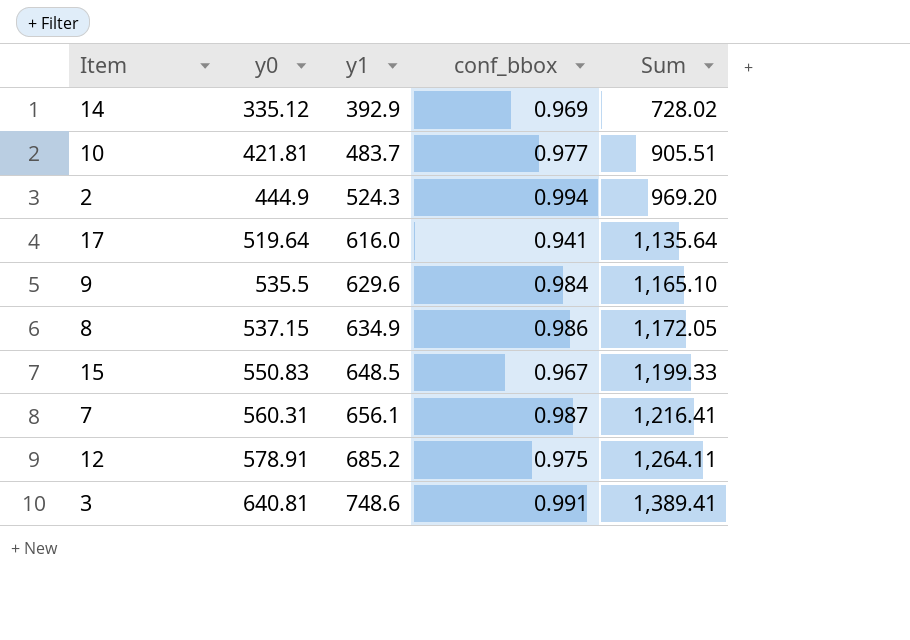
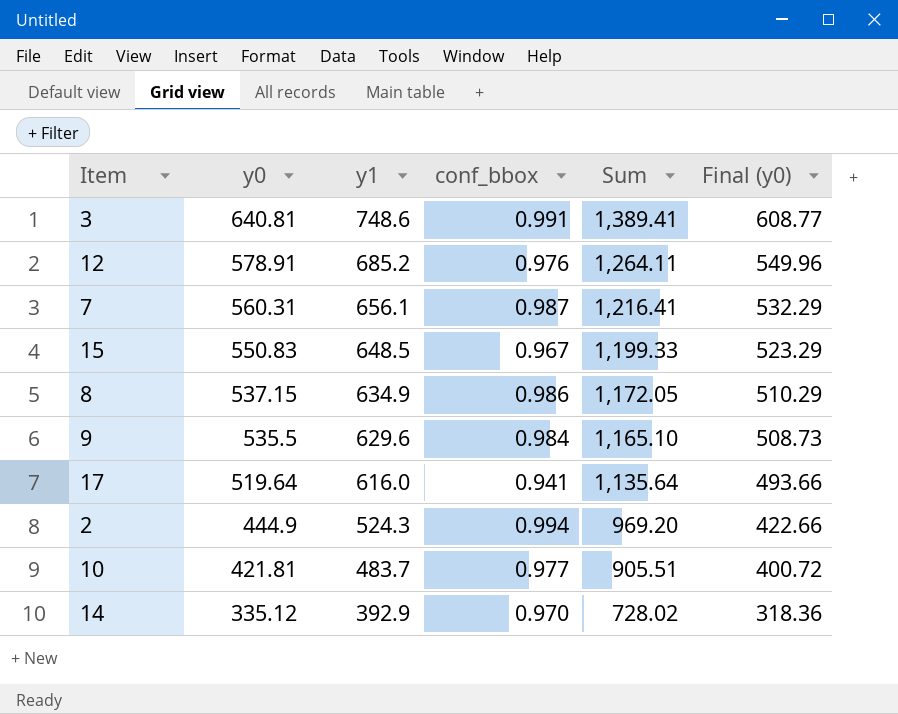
row order: y0 ascending -> y0 descending
column Final (y0) | formula: none -> [y0] * 0.95
12 | conf_bbox: 0.975 -> 0.976
14 | conf_bbox: 0.969 -> 0.970

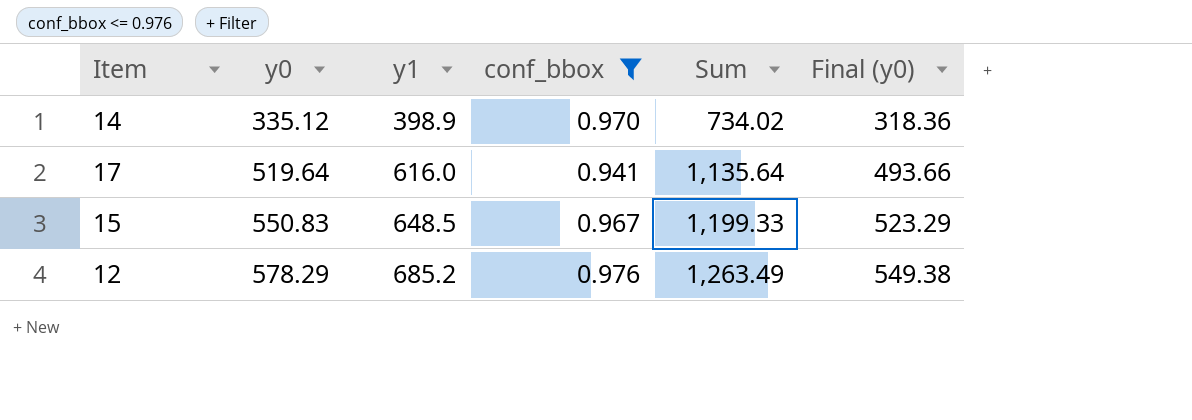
filter: none -> conf_bbox <= 0.976
row order: y0 descending -> y0 ascending
14 | y1: 392.9 -> 398.9
14 | Sum: 728.02 -> 734.02
12 | y0: 578.91 -> 578.29
12 | Sum: 1,264.11 -> 1,263.49
12 | Final (y0): 549.96 -> 549.38

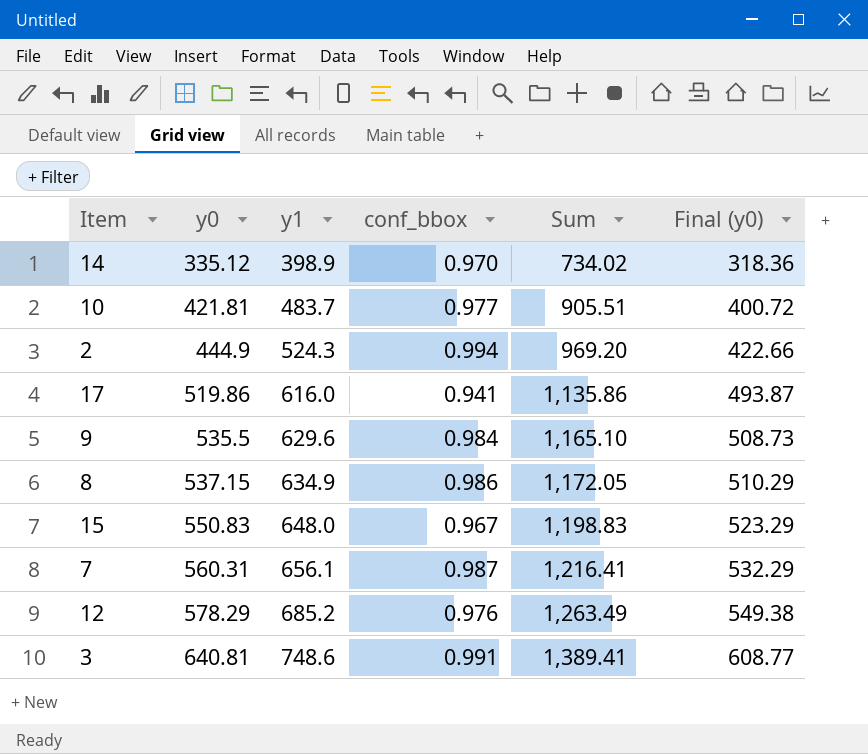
filter: conf_bbox <= 0.976 -> none
17 | y0: 519.64 -> 519.86
17 | Sum: 1,135.64 -> 1,135.86
17 | Final (y0): 493.66 -> 493.87
15 | y1: 648.5 -> 648.0
15 | Sum: 1,199.33 -> 1,198.83

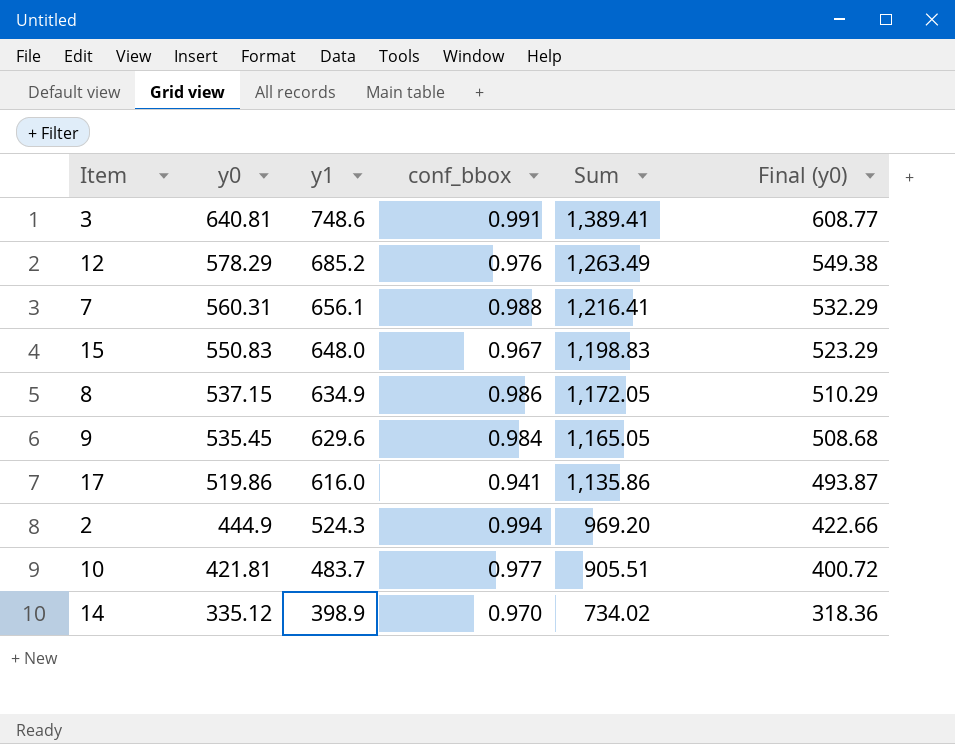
row order: y0 ascending -> y0 descending
7 | conf_bbox: 0.987 -> 0.988
9 | y0: 535.5 -> 535.45
9 | Sum: 1,165.10 -> 1,165.05
9 | Final (y0): 508.73 -> 508.68

